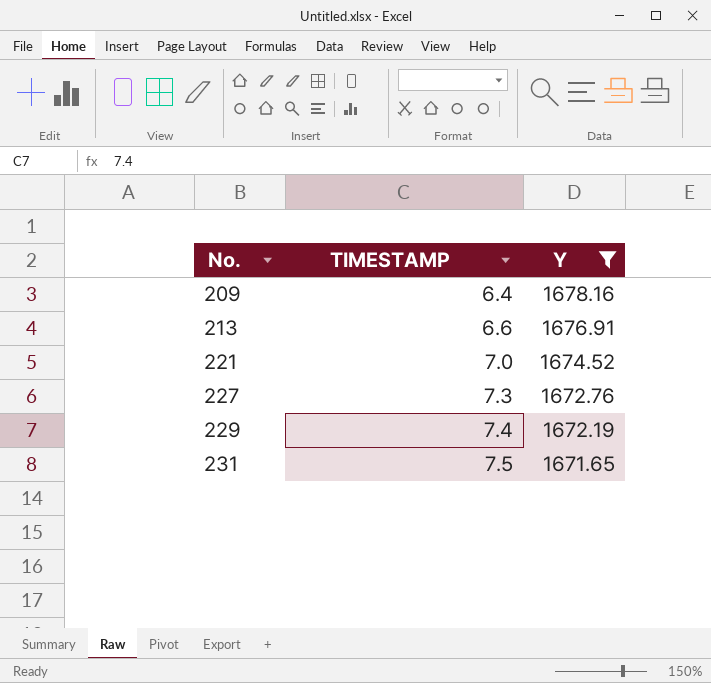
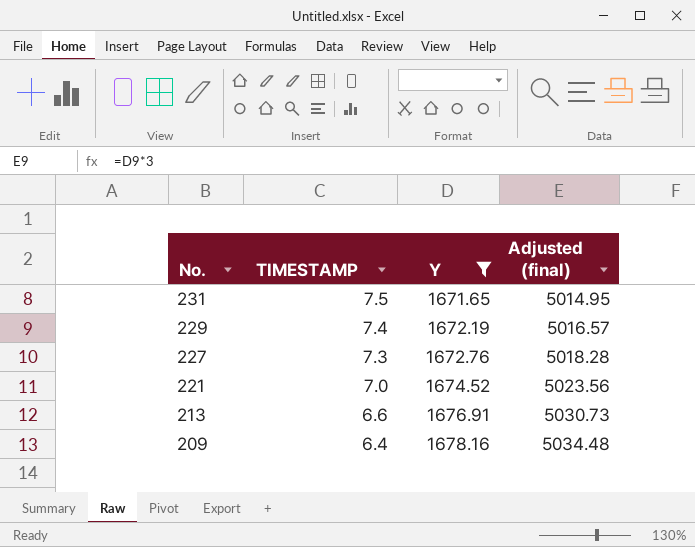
row order: No. ascending -> No. descending
column Adjusted (final) | formula: none -> [Y] * 3

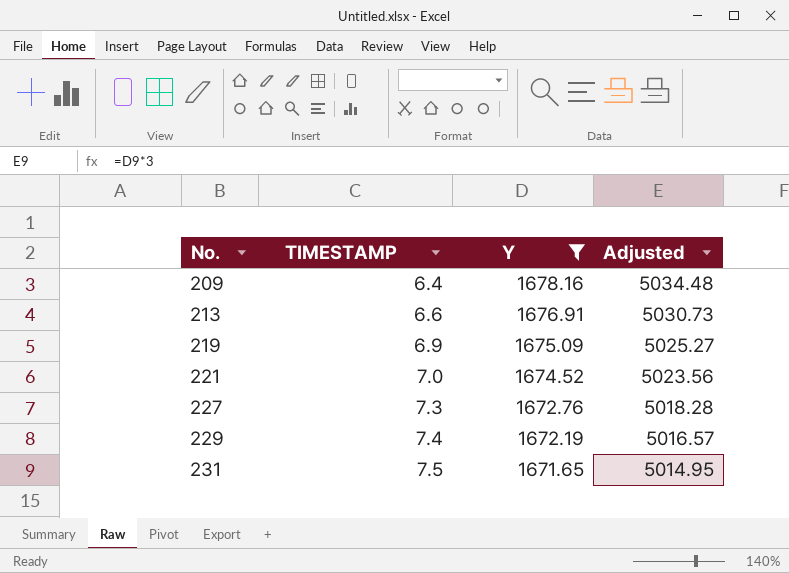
row order: No. descending -> No. ascending
column name: Adjusted (final) -> Adjusted
row 219: none -> 6.9 | 1675.09 | 5025.27

